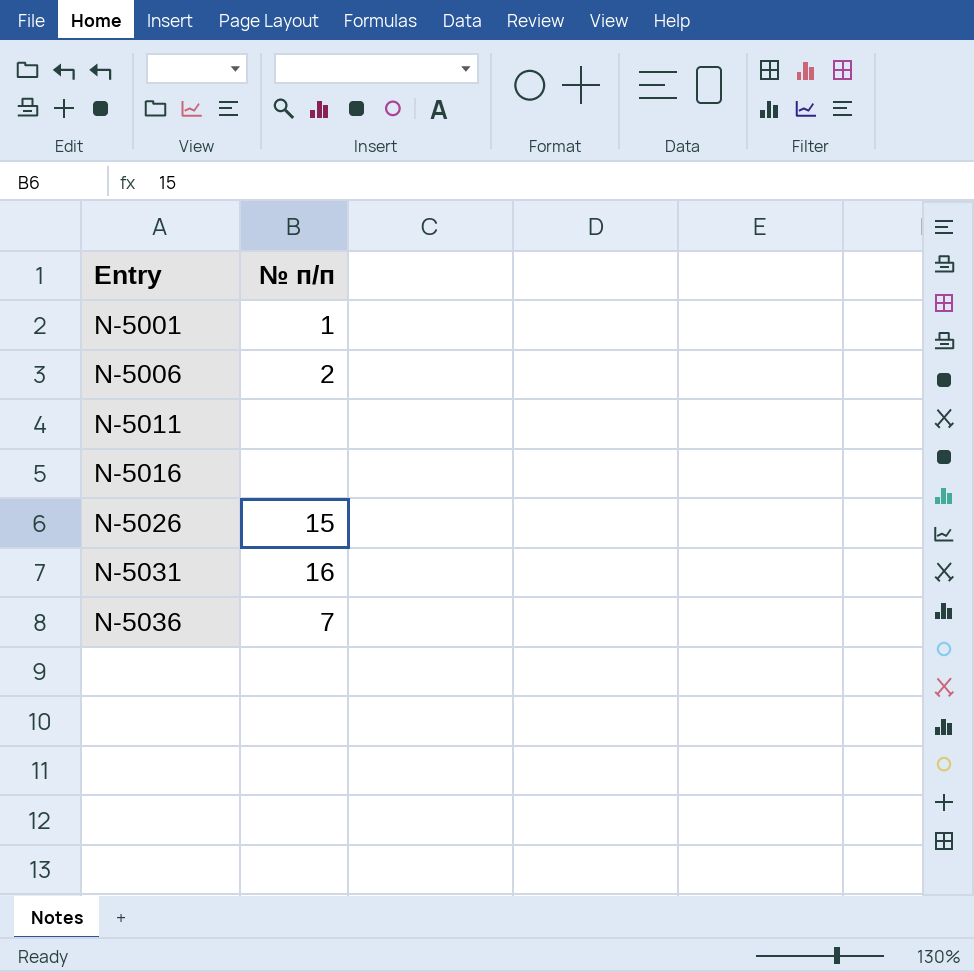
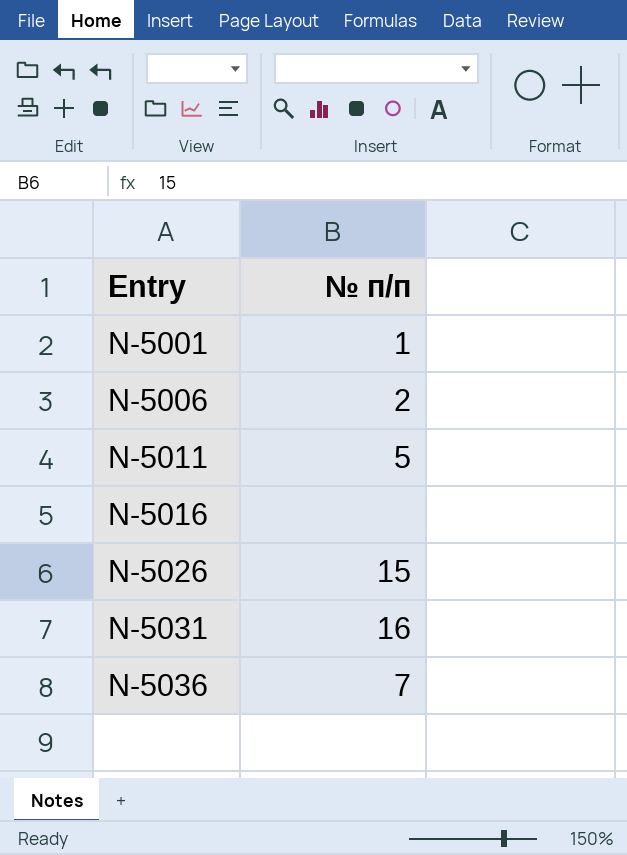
N-5011 | № п/п: none -> 5

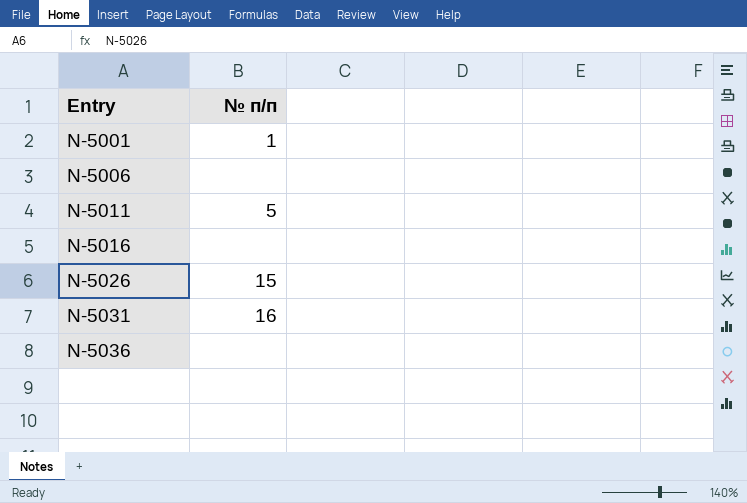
N-5006 | № п/п: 2 -> none
N-5036 | № п/п: 7 -> none

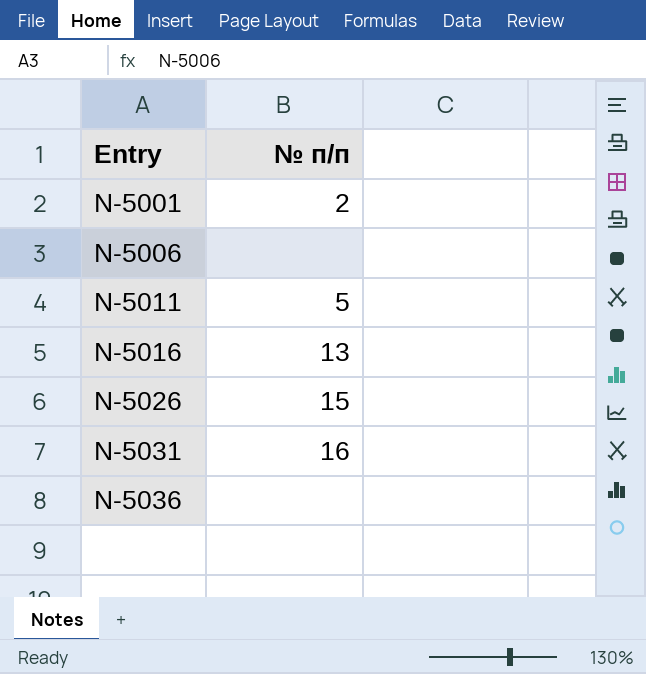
N-5001 | № п/п: 1 -> 2
N-5016 | № п/п: none -> 13

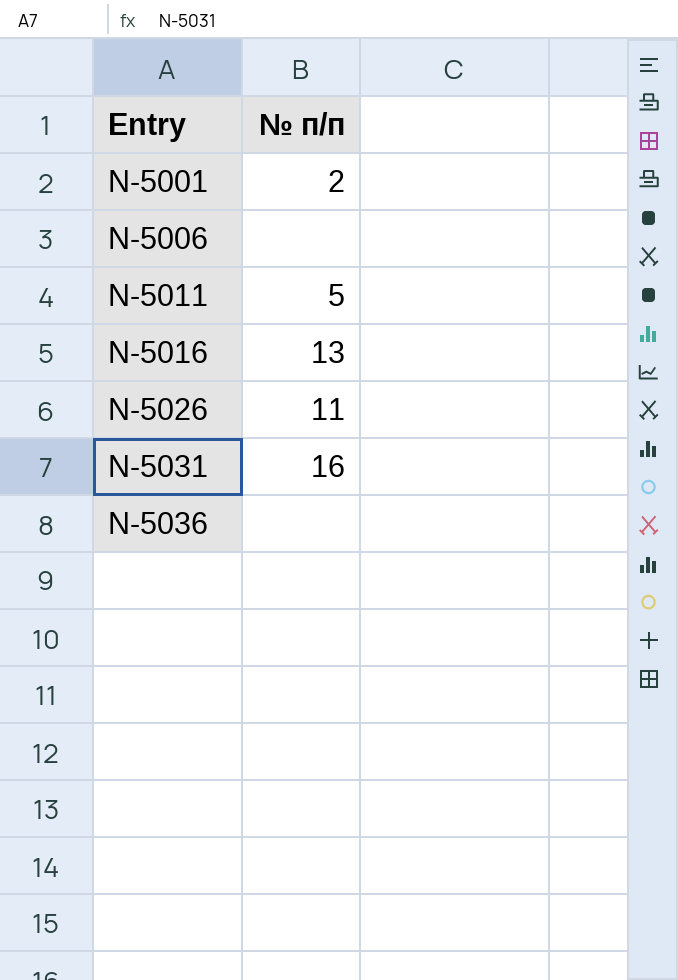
N-5026 | № п/п: 15 -> 11

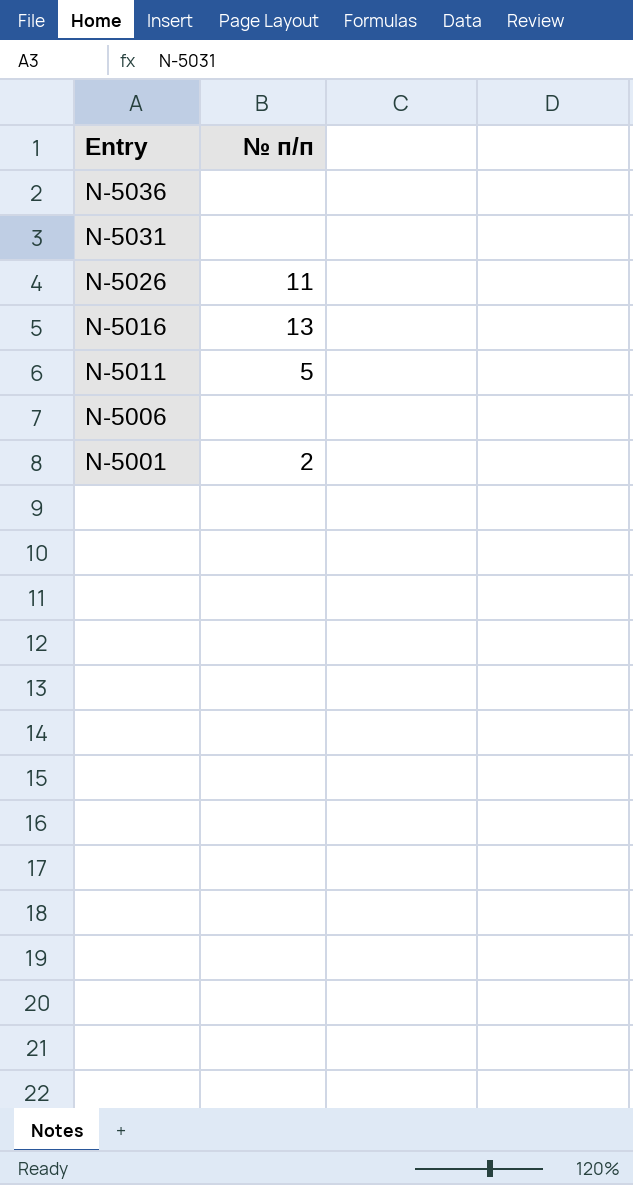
row order: Entry ascending -> Entry descending
N-5031 | № п/п: 16 -> none

